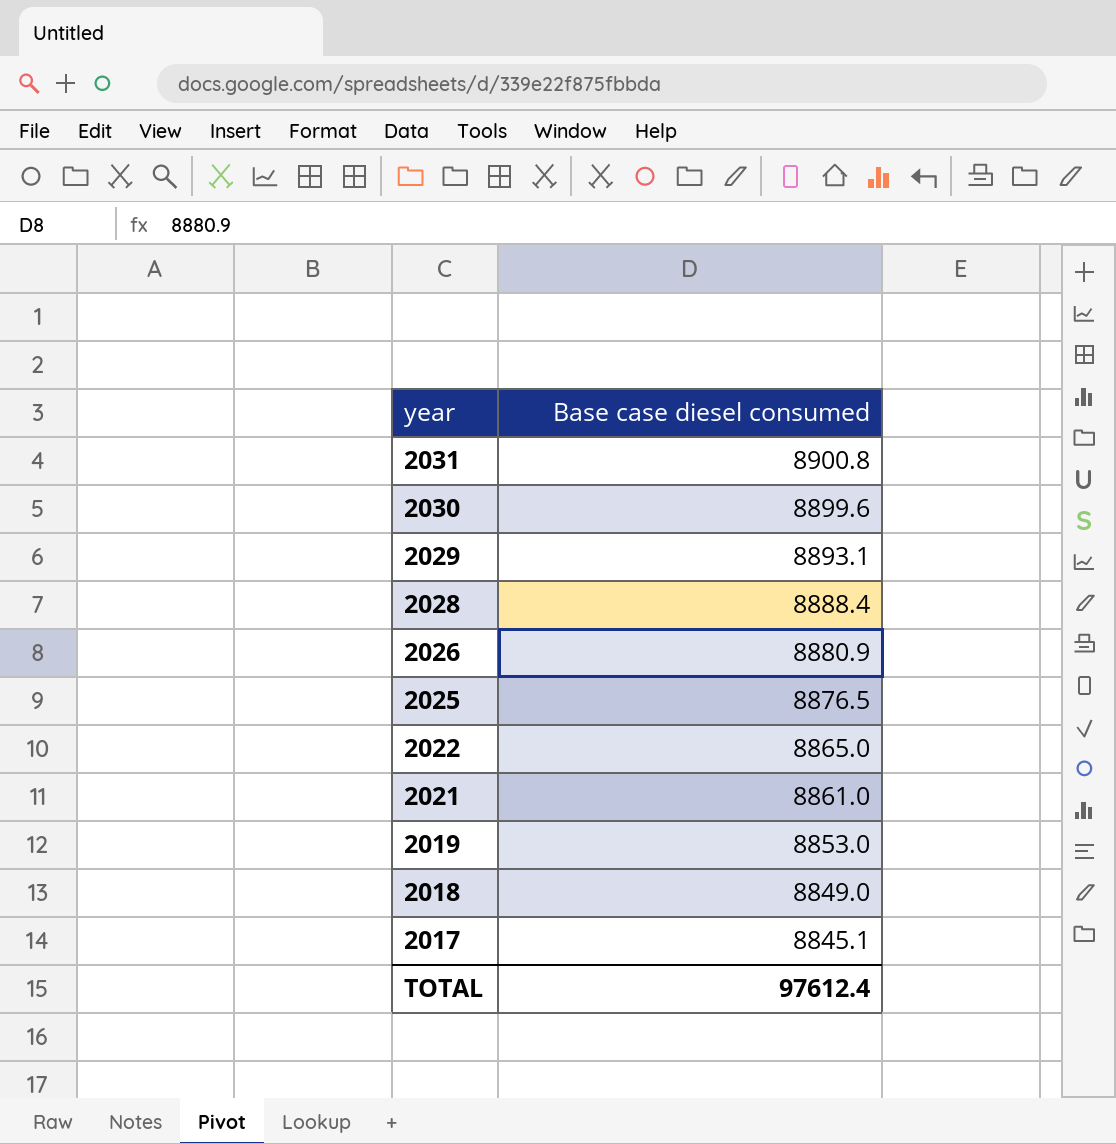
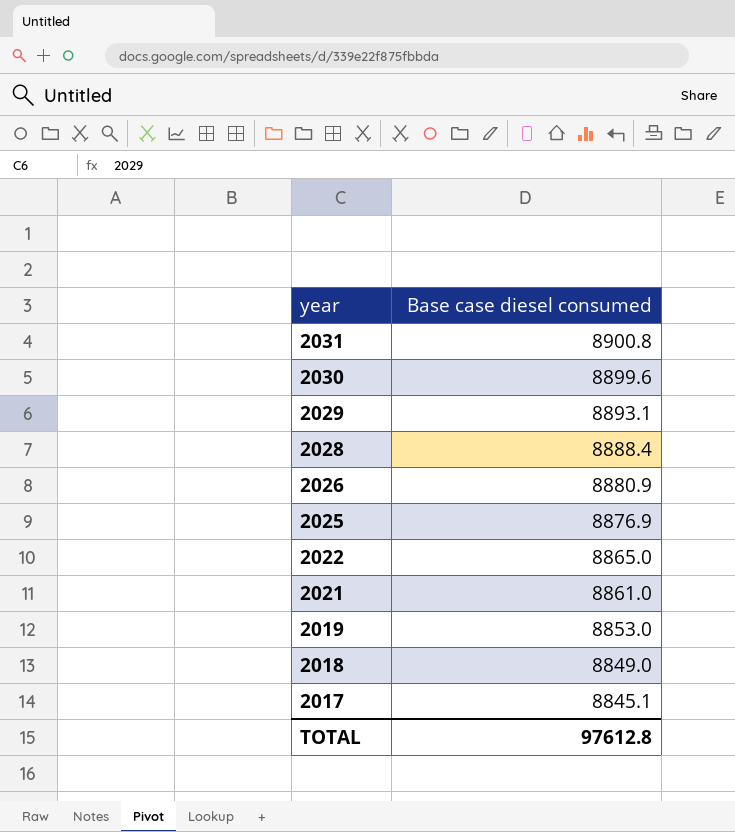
2025 | Base case diesel consumed: 8876.5 -> 8876.9
TOTAL | Base case diesel consumed: 97612.4 -> 97612.8

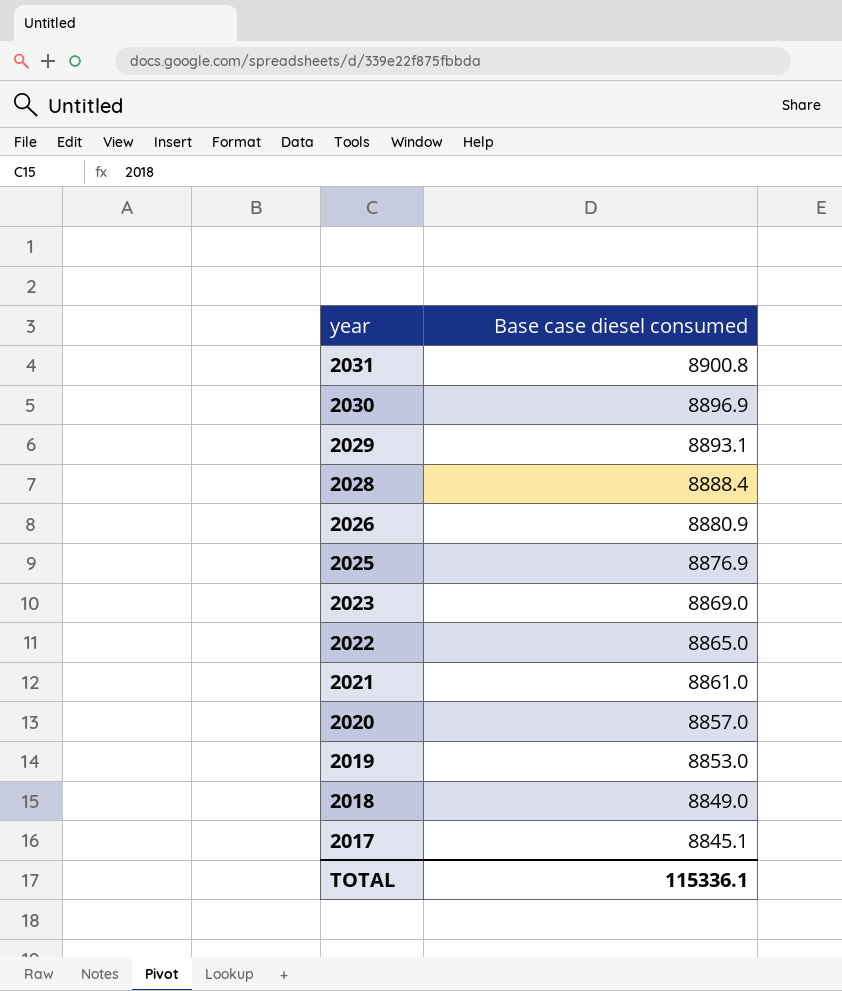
2030 | Base case diesel consumed: 8899.6 -> 8896.9
row 2023: none -> 8869.0
row 2020: none -> 8857.0
TOTAL | Base case diesel consumed: 97612.8 -> 115336.1

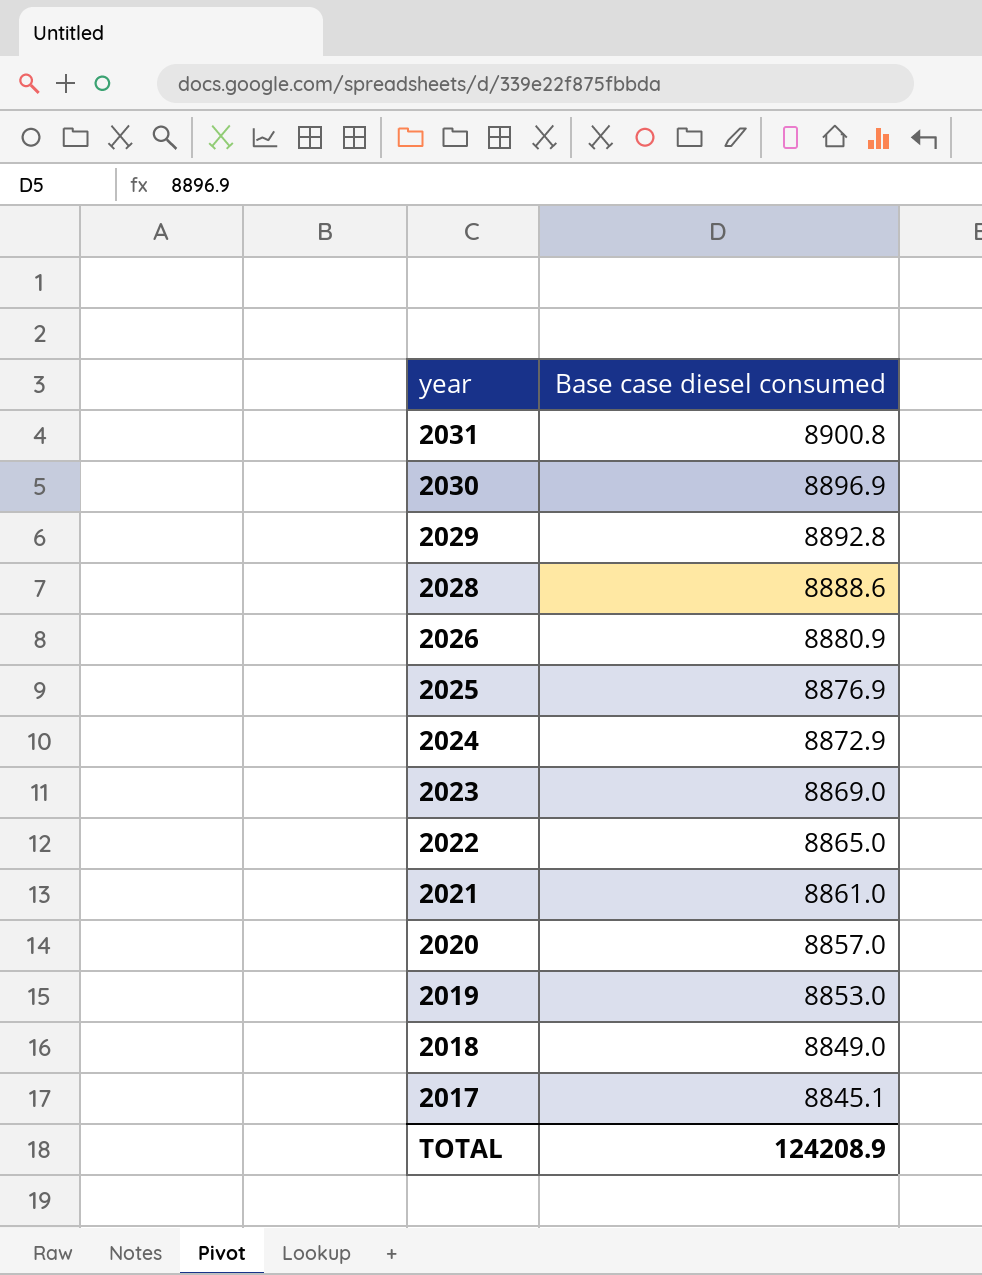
2029 | Base case diesel consumed: 8893.1 -> 8892.8
2028 | Base case diesel consumed: 8888.4 -> 8888.6
row 2024: none -> 8872.9
TOTAL | Base case diesel consumed: 115336.1 -> 124208.9

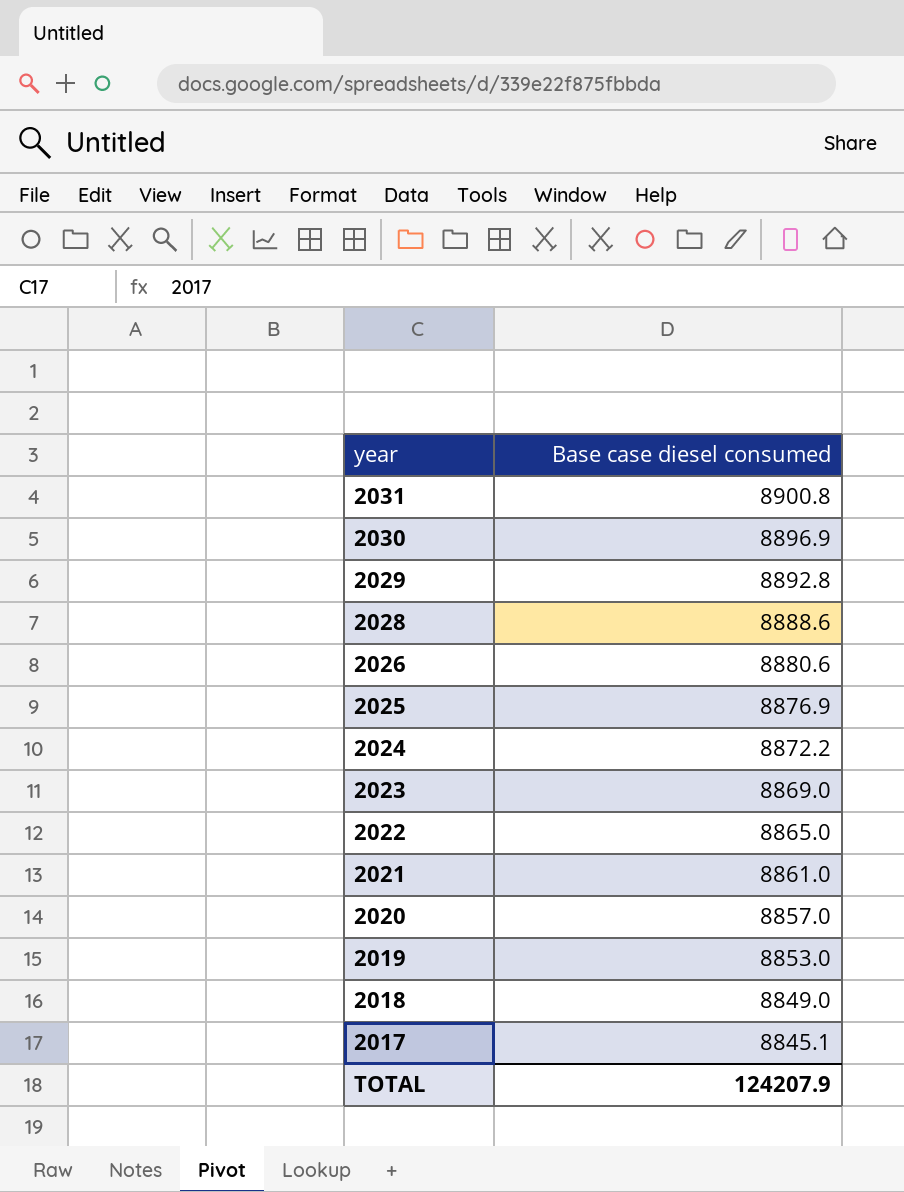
2026 | Base case diesel consumed: 8880.9 -> 8880.6
2024 | Base case diesel consumed: 8872.9 -> 8872.2
TOTAL | Base case diesel consumed: 124208.9 -> 124207.9

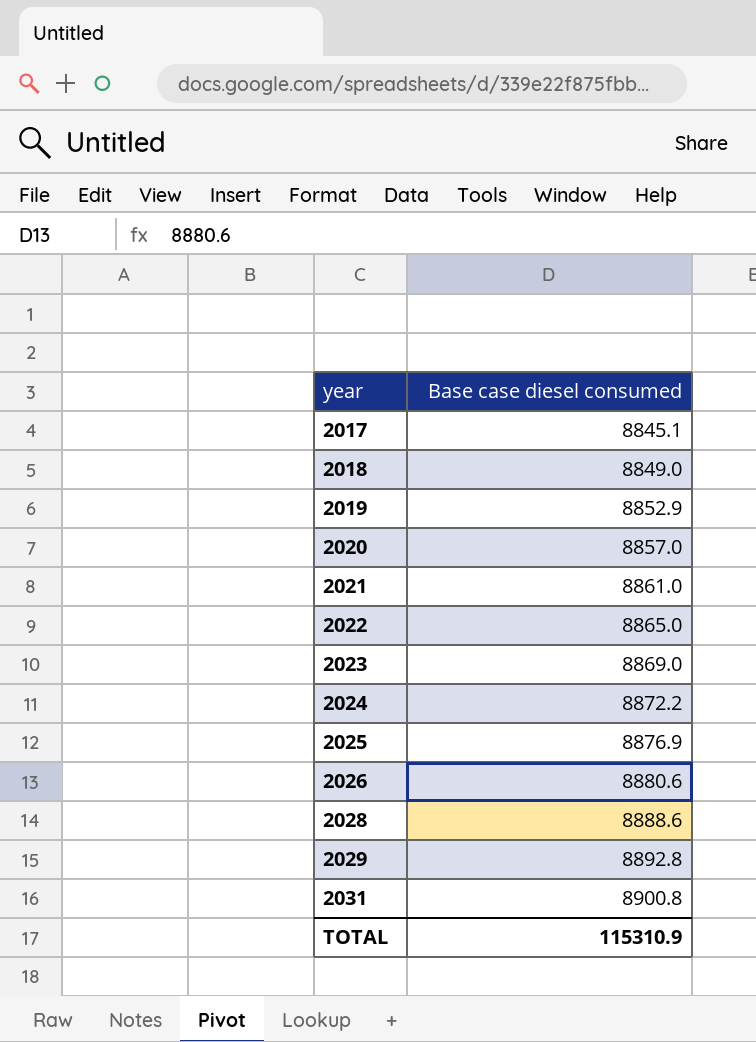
row order: year descending -> year ascending
row 2030: 8896.9 -> none
2019 | Base case diesel consumed: 8853.0 -> 8852.9
TOTAL | Base case diesel consumed: 124207.9 -> 115310.9

